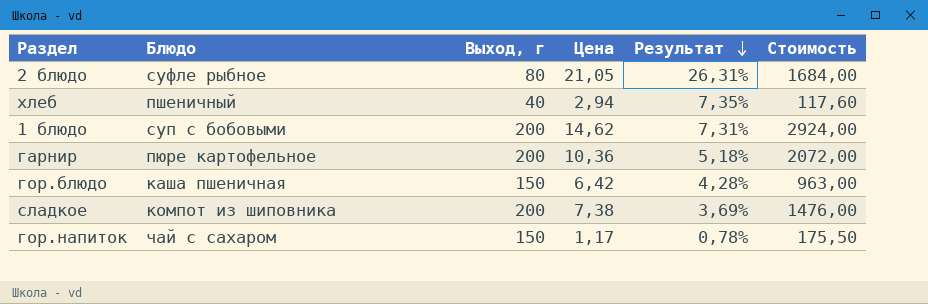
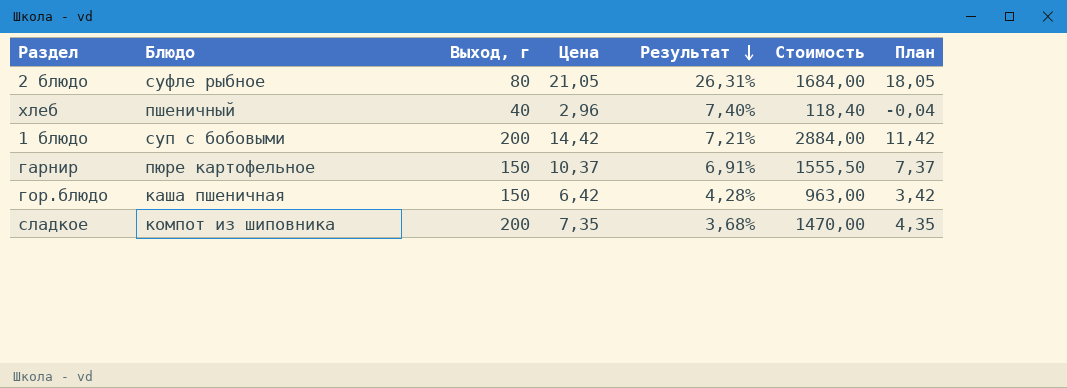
column План | formula: none -> [Цена] - 3
row гор.напиток: чай с сахаром | 150 | 1,17 | 0,78% | 175,50 -> none
хлеб | Цена: 2,94 -> 2,96
хлеб | Результат: 7,35% -> 7,40%
хлеб | Стоимость: 117,60 -> 118,40
1 блюдо | Цена: 14,62 -> 14,42
1 блюдо | Результат: 7,31% -> 7,21%
1 блюдо | Стоимость: 2924,00 -> 2884,00
гарнир | Выход, г: 200 -> 150
гарнир | Цена: 10,36 -> 10,37
гарнир | Результат: 5,18% -> 6,91%
гарнир | Стоимость: 2072,00 -> 1555,50
сладкое | Цена: 7,38 -> 7,35
сладкое | Результат: 3,69% -> 3,68%
сладкое | Стоимость: 1476,00 -> 1470,00

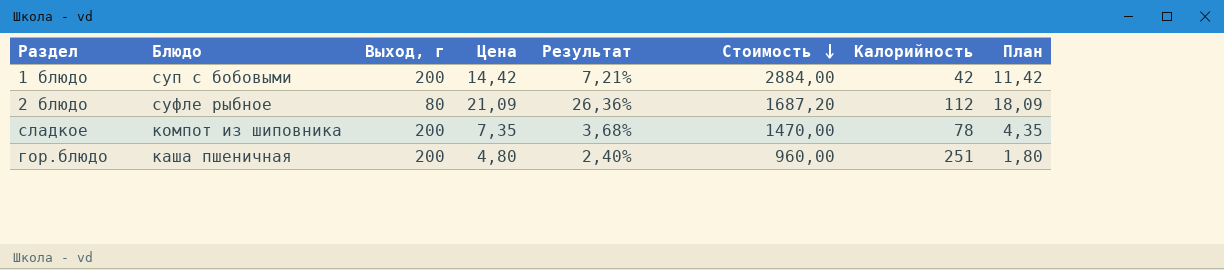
row order: Результат descending -> Стоимость descending
column Калорийность | position: none -> 7
row хлеб: пшеничный | 40 | 2,96 | 7,40% | 118,40 | -0,04 -> none
row гарнир: пюре картофельное | 150 | 10,37 | 6,91% | 1555,50 | 7,37 -> none
2 блюдо | Цена: 21,05 -> 21,09
2 блюдо | Результат: 26,31% -> 26,36%
2 блюдо | Стоимость: 1684,00 -> 1687,20
2 блюдо | План: 18,05 -> 18,09
гор.блюдо | Выход, г: 150 -> 200
гор.блюдо | Цена: 6,42 -> 4,80
гор.блюдо | Результат: 4,28% -> 2,40%
гор.блюдо | Стоимость: 963,00 -> 960,00
гор.блюдо | План: 3,42 -> 1,80

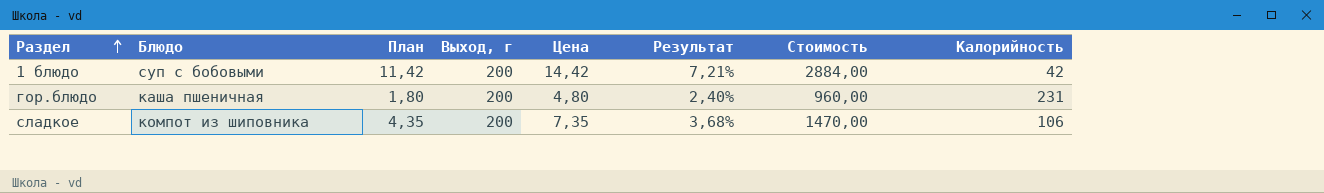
row order: Стоимость descending -> Раздел ascending
column План | position: 8 -> 3
row 2 блюдо: суфле рыбное | 80 | 21,09 | 26,36% | 1687,20 | 112 | 18,09 -> none
гор.блюдо | Калорийность: 251 -> 231
сладкое | Калорийность: 78 -> 106

